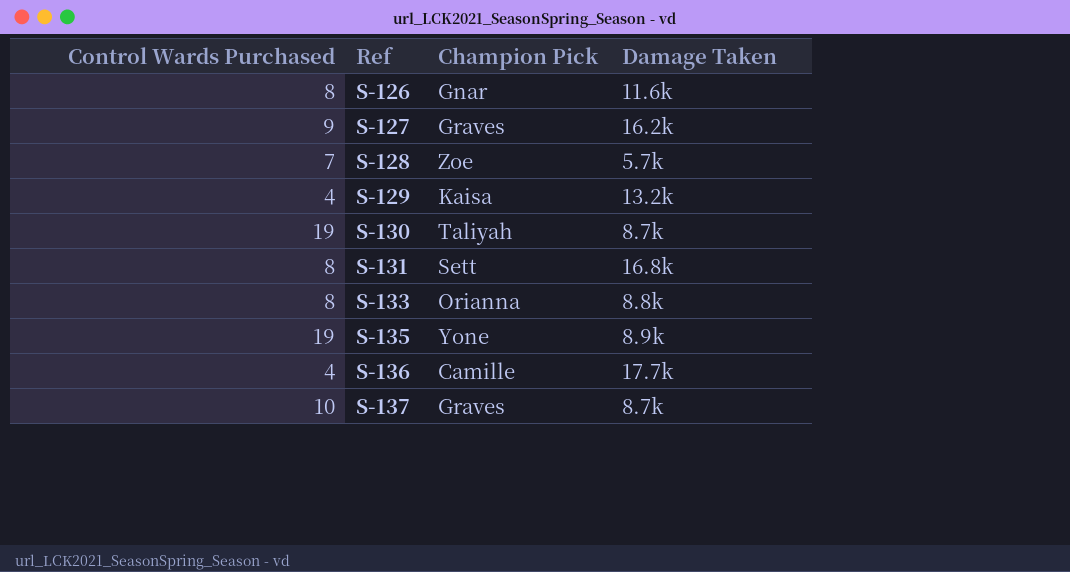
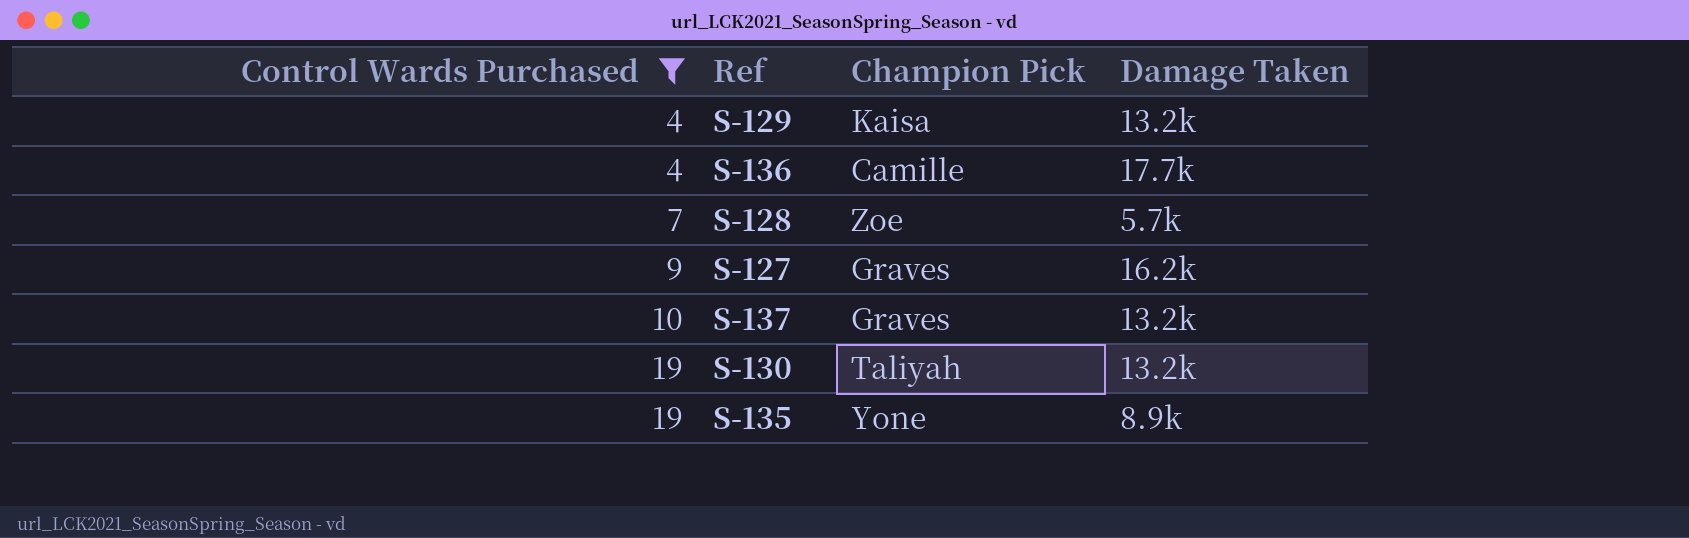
filter: none -> Control Wards Purchased != 8
row order: Ref ascending -> Control Wards Purchased ascending
S-137 | Damage Taken: 8.7k -> 13.2k
S-130 | Damage Taken: 8.7k -> 13.2k

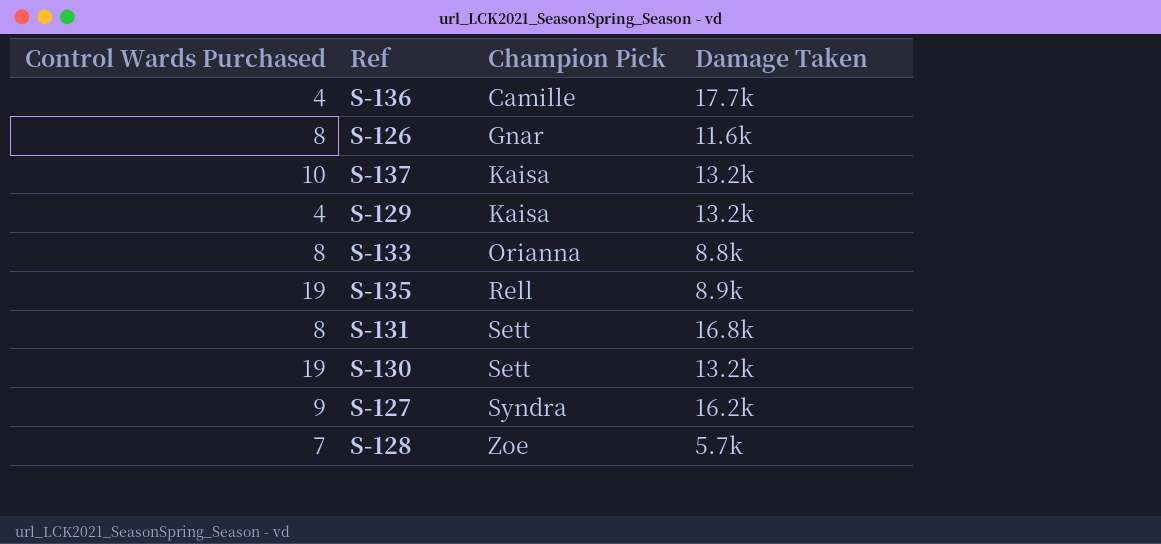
filter: Control Wards Purchased != 8 -> none
row order: Control Wards Purchased ascending -> Champion Pick ascending
S-137 | Champion Pick: Graves -> Kaisa
S-135 | Champion Pick: Yone -> Rell
S-130 | Champion Pick: Taliyah -> Sett
S-127 | Champion Pick: Graves -> Syndra

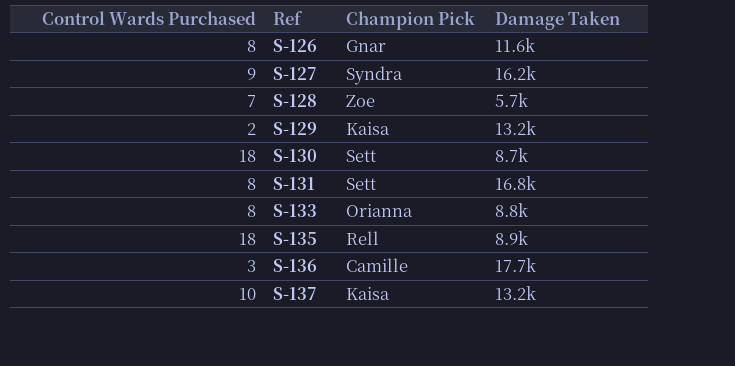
row order: Champion Pick ascending -> Ref ascending
S-129 | Control Wards Purchased: 4 -> 2
S-130 | Control Wards Purchased: 19 -> 18
S-130 | Damage Taken: 13.2k -> 8.7k
S-135 | Control Wards Purchased: 19 -> 18
S-136 | Control Wards Purchased: 4 -> 3

